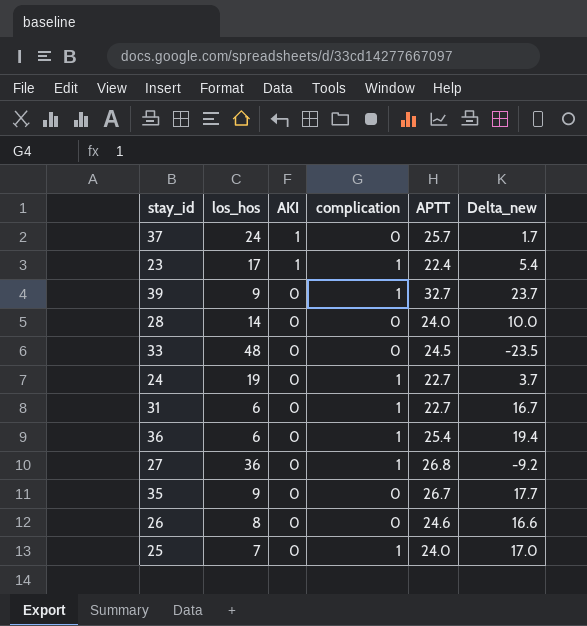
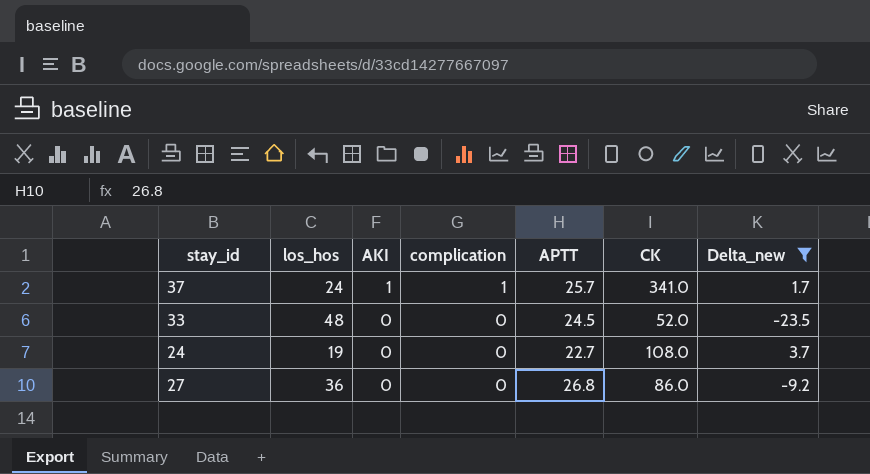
filter: none -> Delta_new <= 3.7
column CK | position: none -> 6
37 | complication: 0 -> 1
24 | complication: 1 -> 0
27 | complication: 1 -> 0

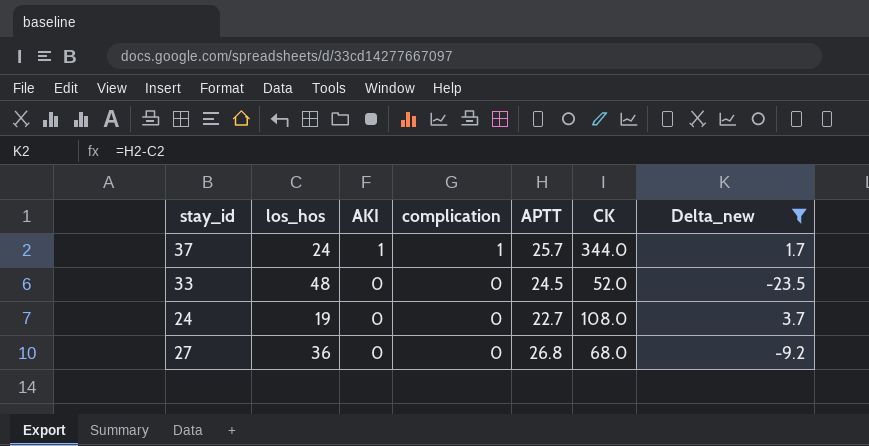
37 | CK: 341.0 -> 344.0
27 | CK: 86.0 -> 68.0

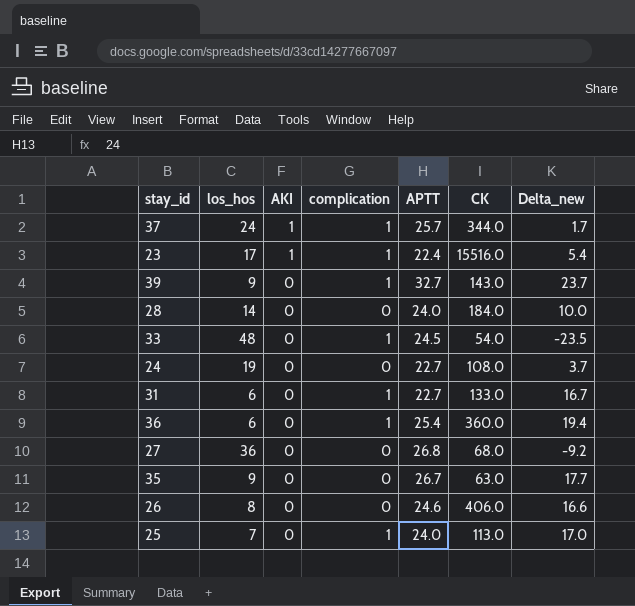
filter: Delta_new <= 3.7 -> none
33 | complication: 0 -> 1
33 | CK: 52.0 -> 54.0

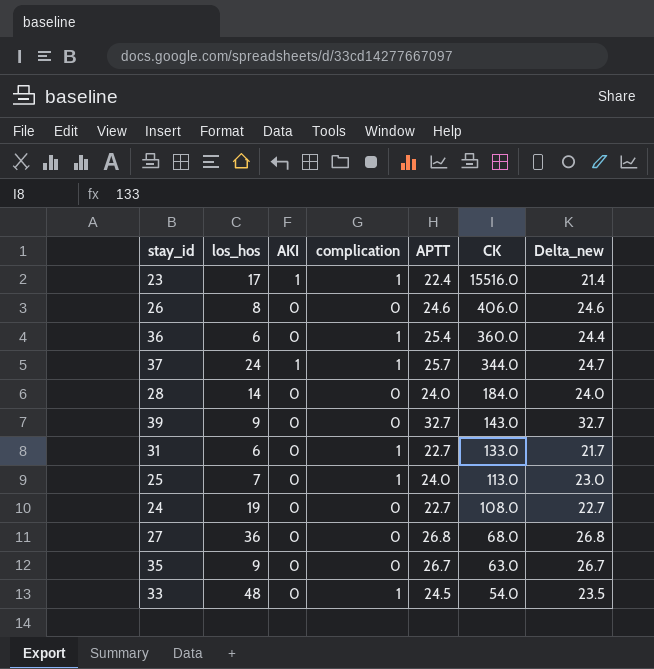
row order: AKI descending -> CK descending
column Delta_new | formula: [APTT] - [los_hos] -> [APTT] - [complication]
39 | complication: 1 -> 0

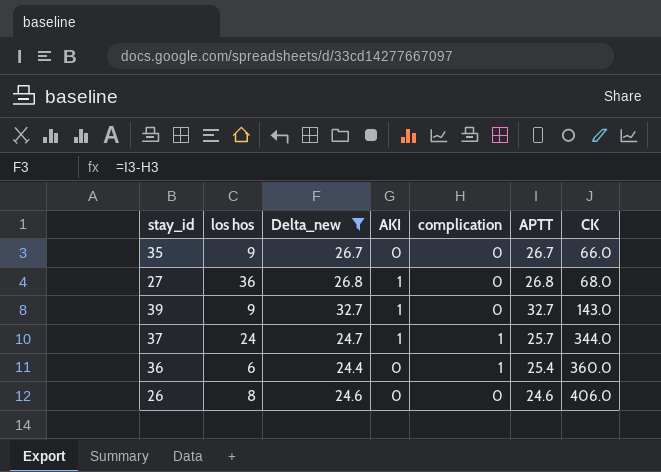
filter: none -> Delta_new >= 24.4
row order: CK descending -> CK ascending
column name: los_hos -> los hos
column Delta_new | position: 7 -> 3
35 | CK: 63.0 -> 66.0
27 | AKI: 0 -> 1
39 | AKI: 0 -> 1

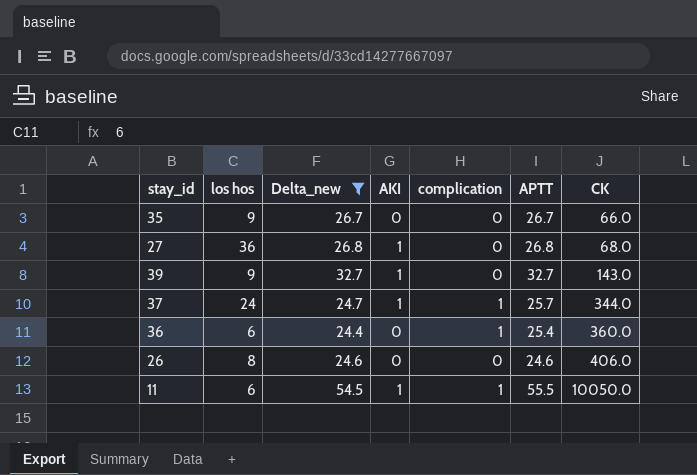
row 11: none -> 6 | 54.5 | 1 | 1 | 55.5 | 10050.0

